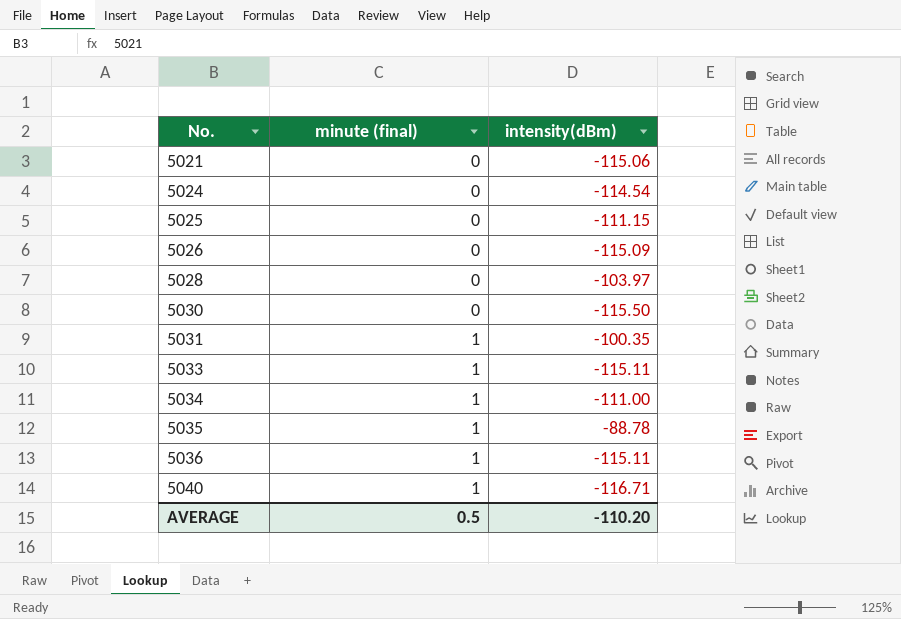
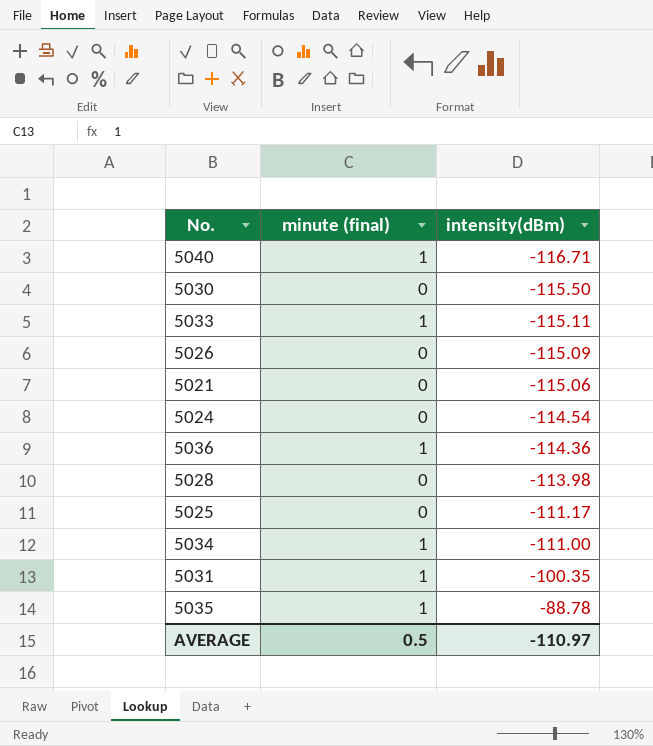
row order: No. ascending -> intensity(dBm) ascending
5036 | intensity(dBm): -115.11 -> -114.36
5028 | intensity(dBm): -103.97 -> -113.98
5025 | intensity(dBm): -111.15 -> -111.17
AVERAGE | intensity(dBm): -110.20 -> -110.97

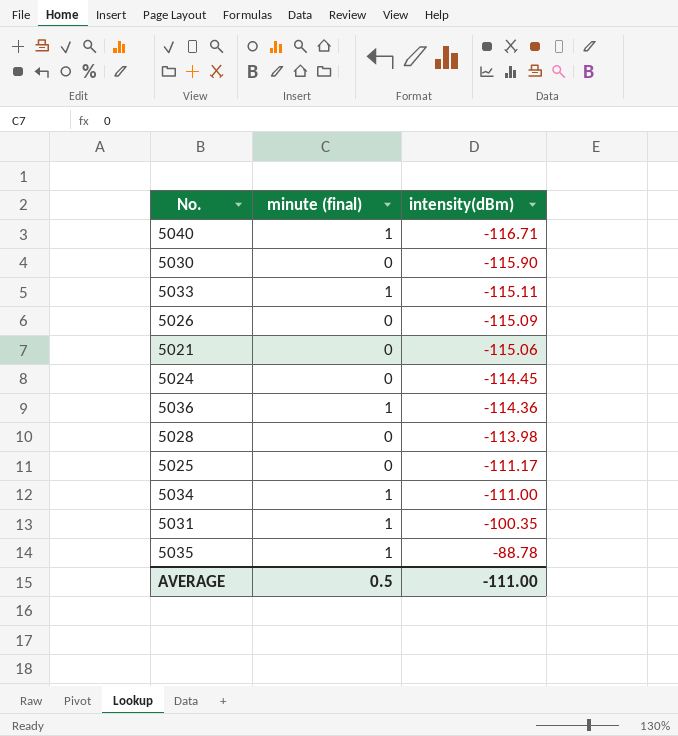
5030 | intensity(dBm): -115.50 -> -115.90
5024 | intensity(dBm): -114.54 -> -114.45
AVERAGE | intensity(dBm): -110.97 -> -111.00

